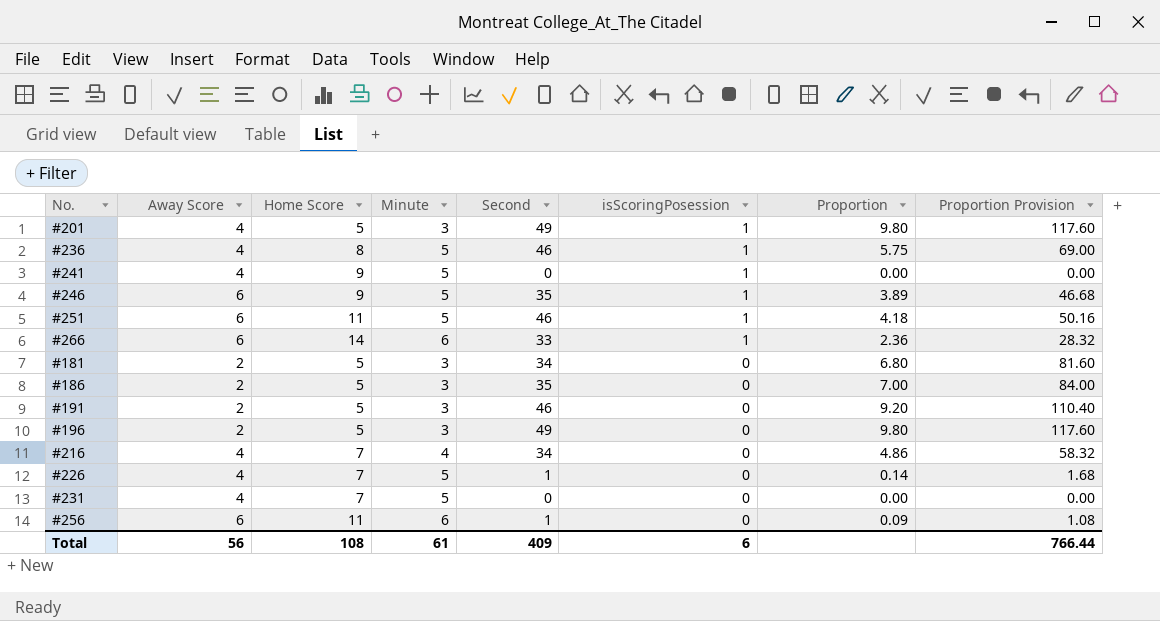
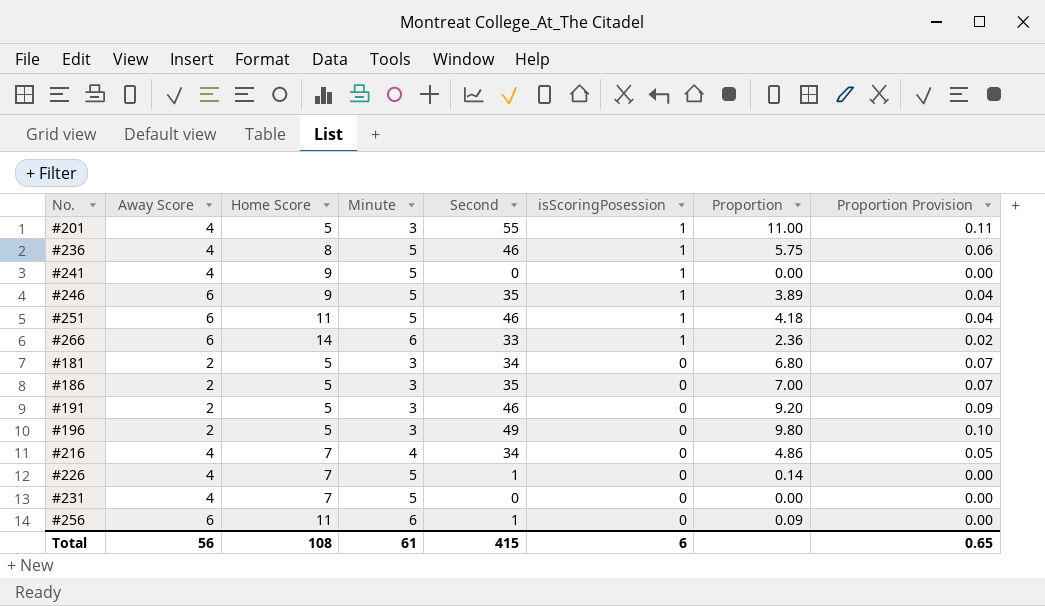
column Proportion Provision | formula: [Proportion] * 12 -> [Proportion] * 0.01
#201 | Second: 49 -> 55
#201 | Proportion: 9.80 -> 11.00
Total | Second: 409 -> 415
Total | Proportion Provision: 766.44 -> 0.65

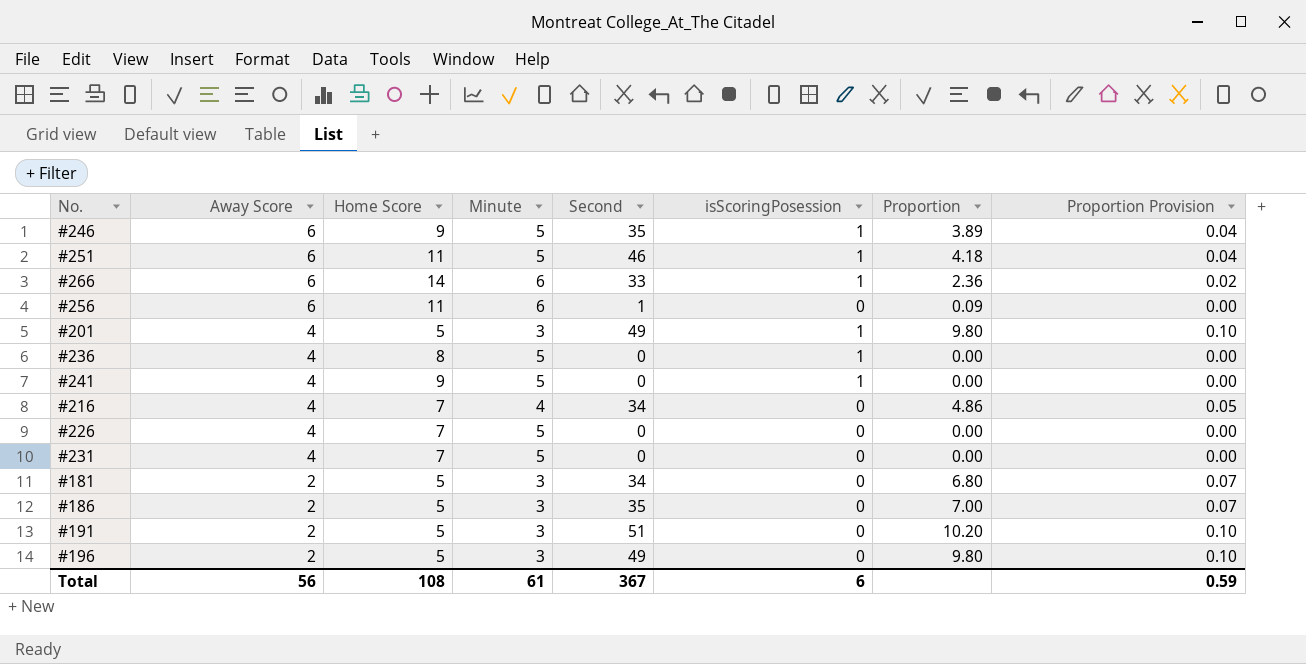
row order: isScoringPosession descending -> Away Score descending
#201 | Second: 55 -> 49
#201 | Proportion: 11.00 -> 9.80
#201 | Proportion Provision: 0.11 -> 0.10
#236 | Second: 46 -> 0
#236 | Proportion: 5.75 -> 0.00
#236 | Proportion Provision: 0.06 -> 0.00
#226 | Second: 1 -> 0
#226 | Proportion: 0.14 -> 0.00
#191 | Second: 46 -> 51
#191 | Proportion: 9.20 -> 10.20
#191 | Proportion Provision: 0.09 -> 0.10
Total | Second: 415 -> 367
Total | Proportion Provision: 0.65 -> 0.59

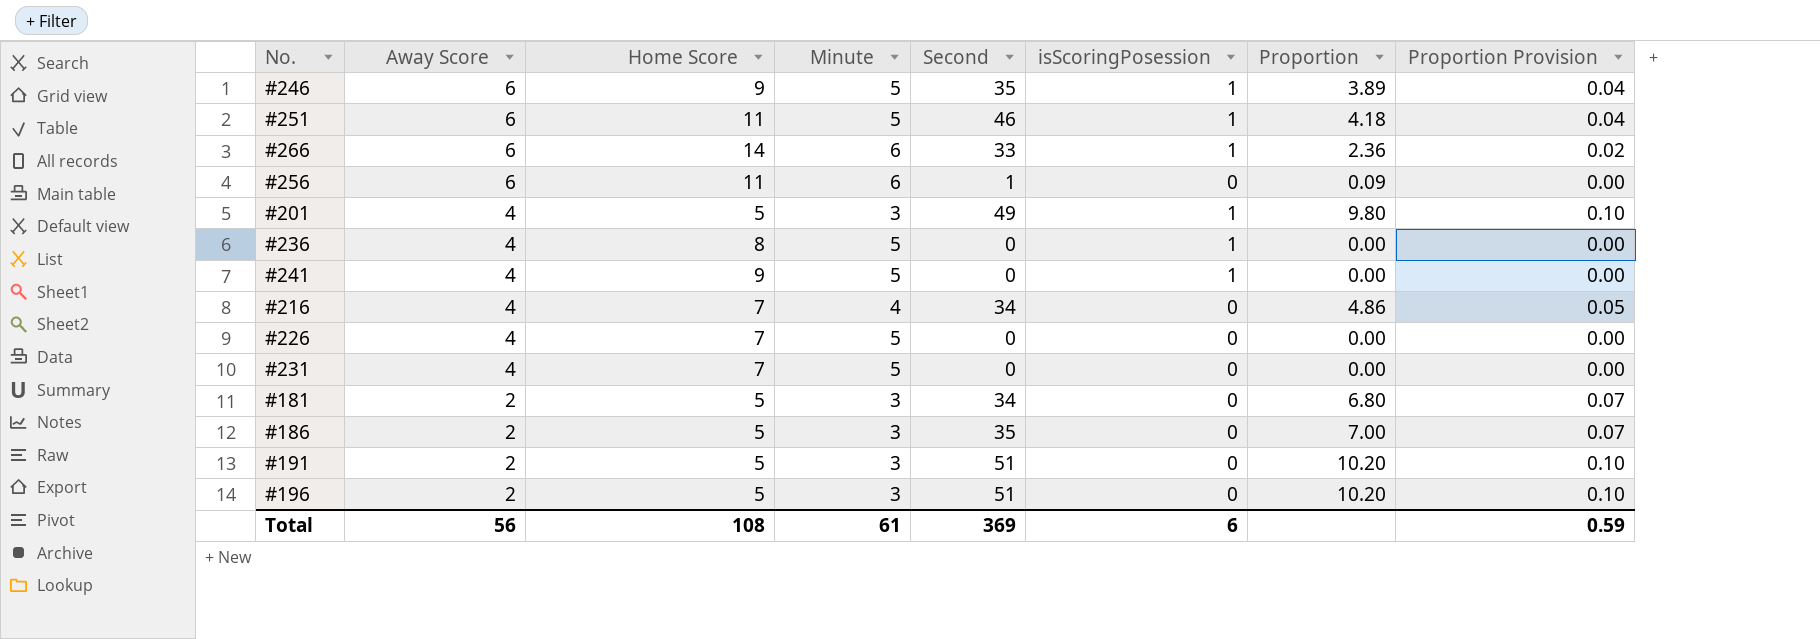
#196 | Second: 49 -> 51
#196 | Proportion: 9.80 -> 10.20
Total | Second: 367 -> 369

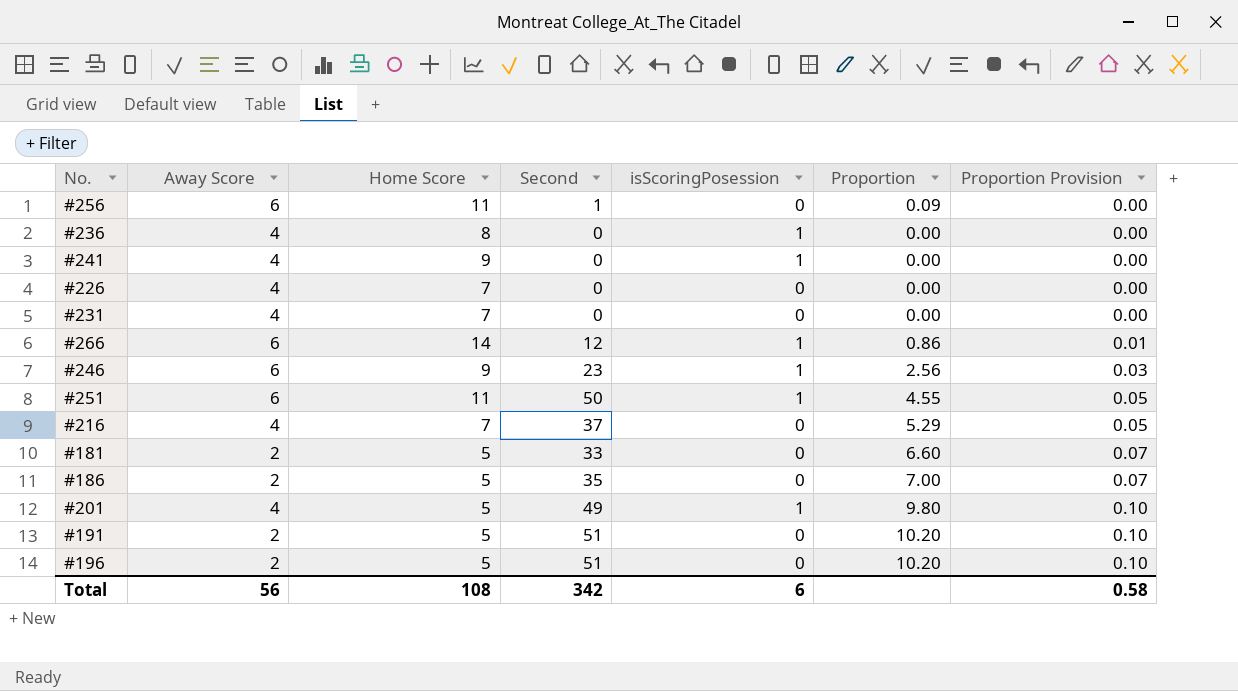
row order: Away Score descending -> Proportion Provision ascending
column Minute | position: 4 -> none
#266 | Second: 33 -> 12
#266 | Proportion: 2.36 -> 0.86
#266 | Proportion Provision: 0.02 -> 0.01
#246 | Second: 35 -> 23
#246 | Proportion: 3.89 -> 2.56
#246 | Proportion Provision: 0.04 -> 0.03
#251 | Second: 46 -> 50
#251 | Proportion: 4.18 -> 4.55
#251 | Proportion Provision: 0.04 -> 0.05
#216 | Second: 34 -> 37
#216 | Proportion: 4.86 -> 5.29
#181 | Second: 34 -> 33
#181 | Proportion: 6.80 -> 6.60
Total | Second: 369 -> 342
Total | Proportion Provision: 0.59 -> 0.58

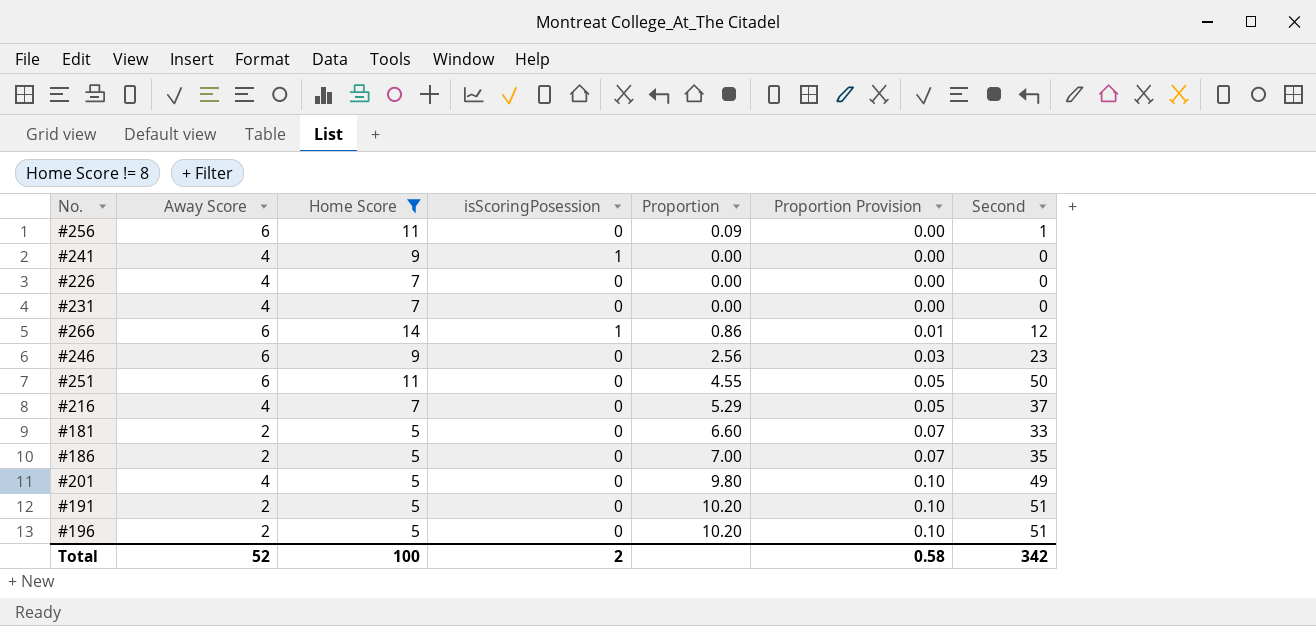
filter: none -> Home Score != 8
column Second | position: 4 -> 7
#246 | isScoringPosession: 1 -> 0
#251 | isScoringPosession: 1 -> 0
#201 | isScoringPosession: 1 -> 0
Total | Away Score: 56 -> 52
Total | Home Score: 108 -> 100
Total | isScoringPosession: 6 -> 2

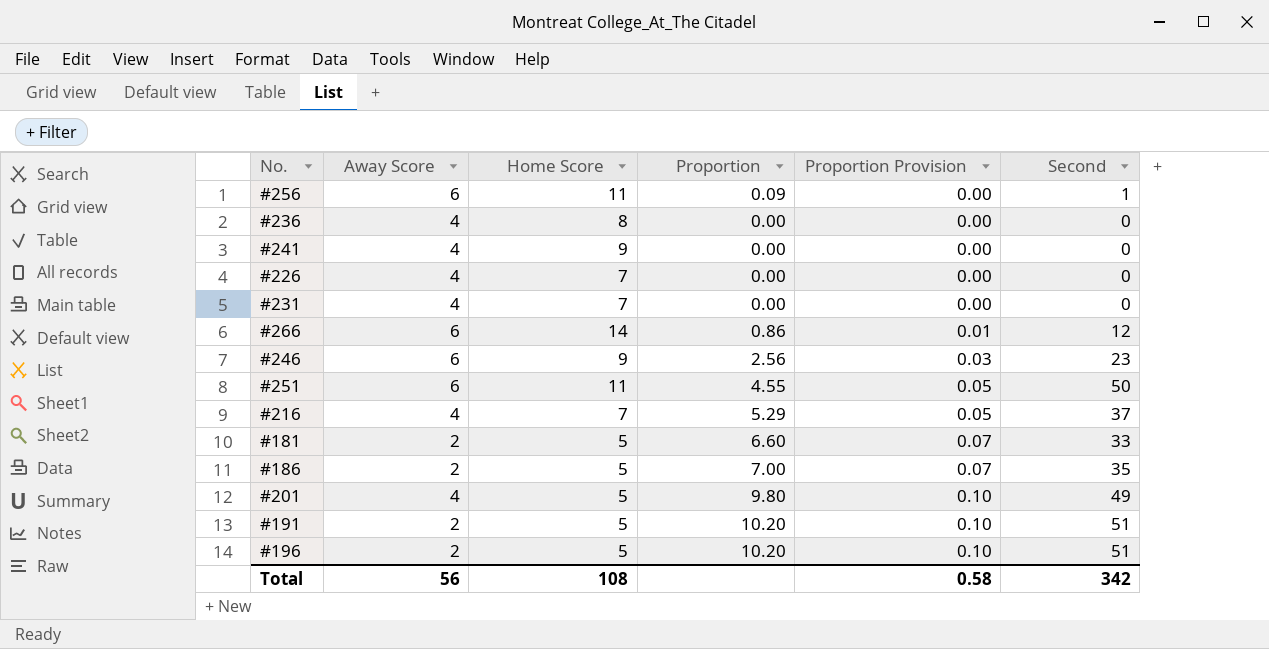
filter: Home Score != 8 -> none
column isScoringPosession | position: 4 -> none
Total | Away Score: 52 -> 56
Total | Home Score: 100 -> 108

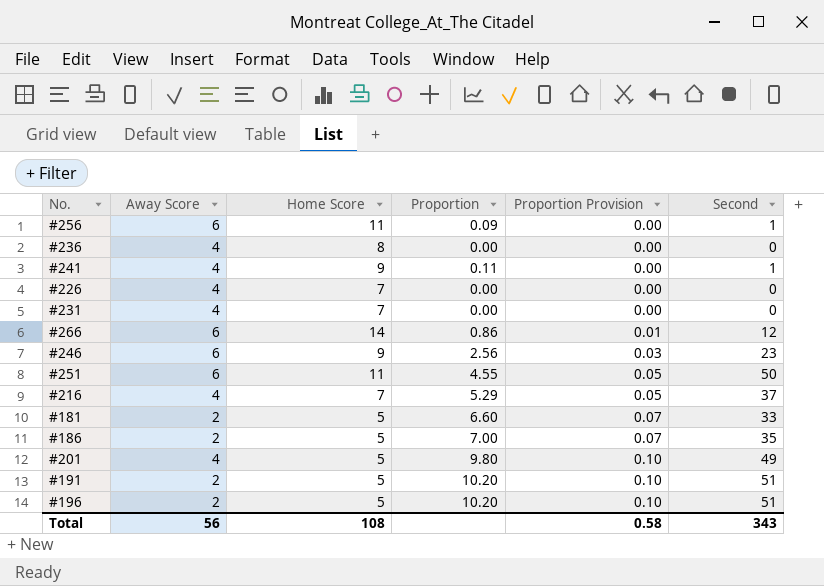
#241 | Proportion: 0.00 -> 0.11
#241 | Second: 0 -> 1
Total | Second: 342 -> 343

